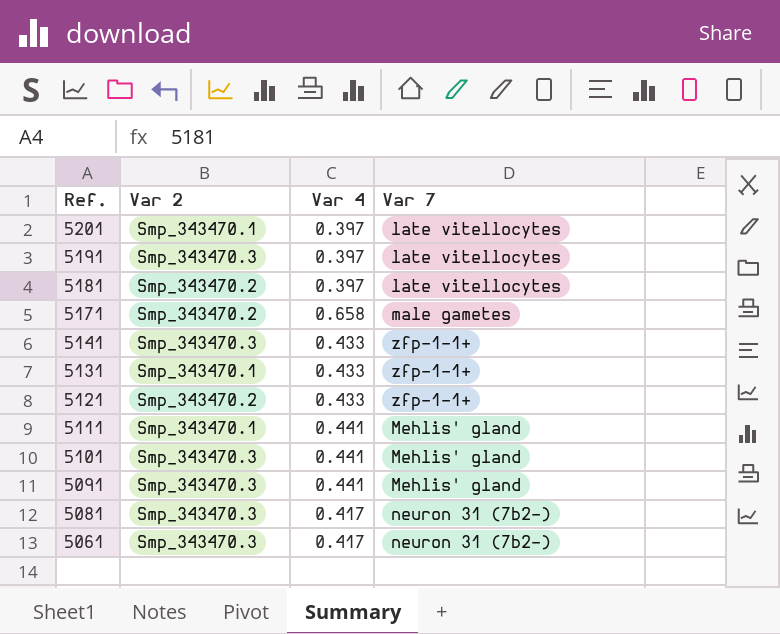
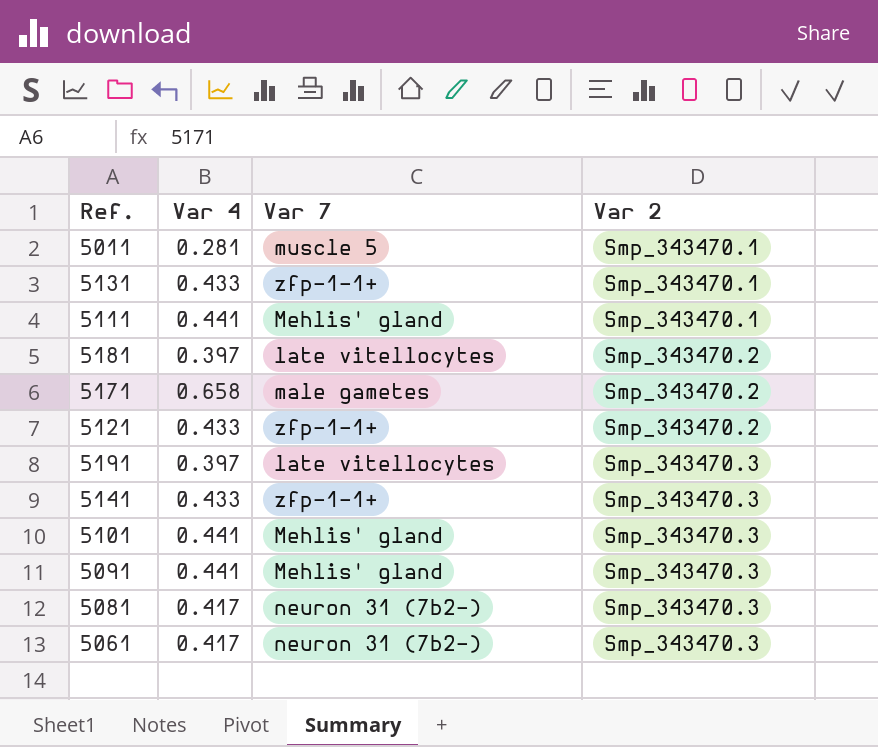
row order: Ref. descending -> Var 2 ascending
column Var 2 | position: 2 -> 4
row 5201: Smp_343470.1 | 0.397 | late vitellocytes -> none
row 5011: none -> 0.281 | muscle 5 | Smp_343470.1

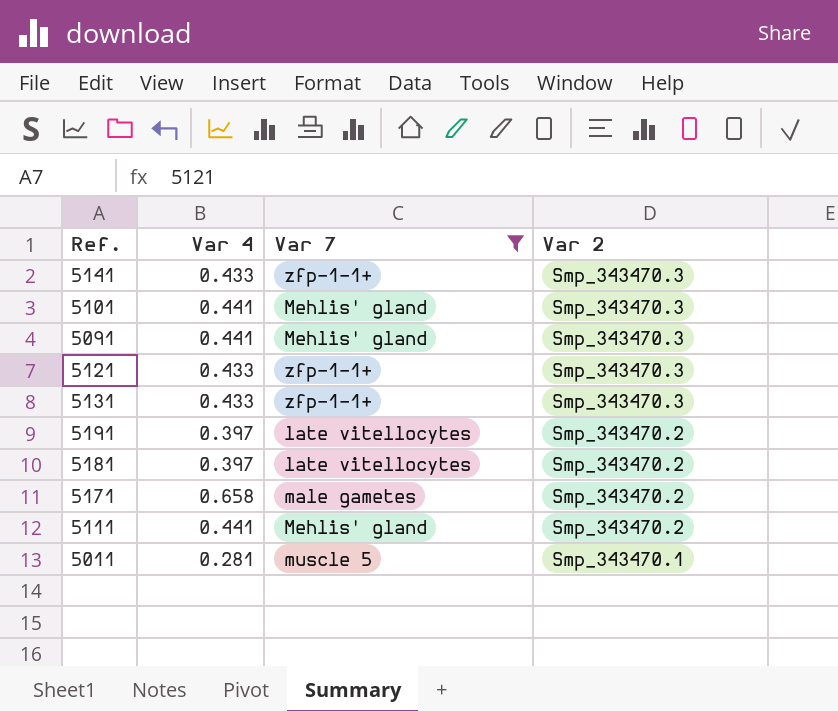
filter: none -> Var 7 != neuron 31 (7b2-)
row order: Var 2 ascending -> Var 2 descending
5121 | Var 2: Smp_343470.2 -> Smp_343470.3
5131 | Var 2: Smp_343470.1 -> Smp_343470.3
5191 | Var 2: Smp_343470.3 -> Smp_343470.2
5111 | Var 2: Smp_343470.1 -> Smp_343470.2

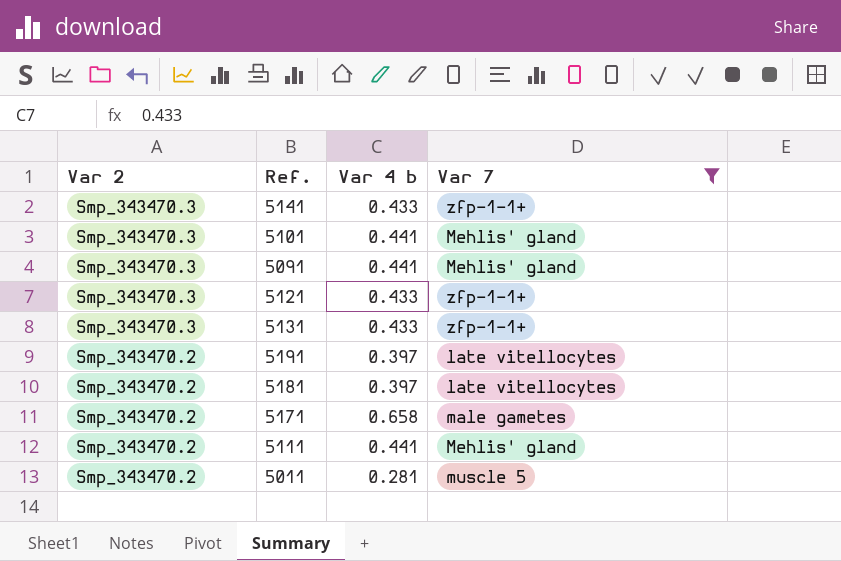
column Var 2 | position: 4 -> 1
column name: Var 4 -> Var 4 b
5011 | Var 2: Smp_343470.1 -> Smp_343470.2

